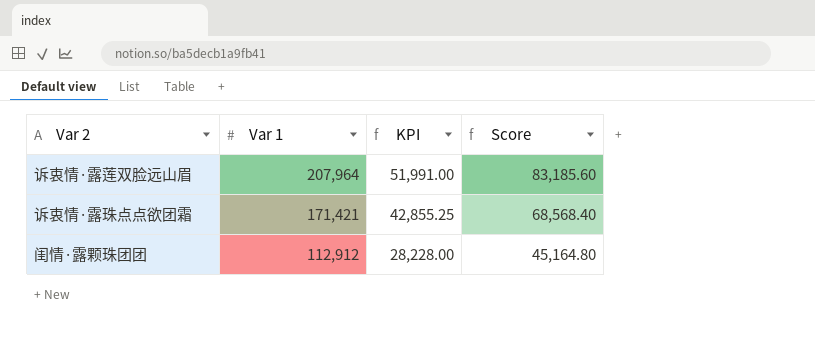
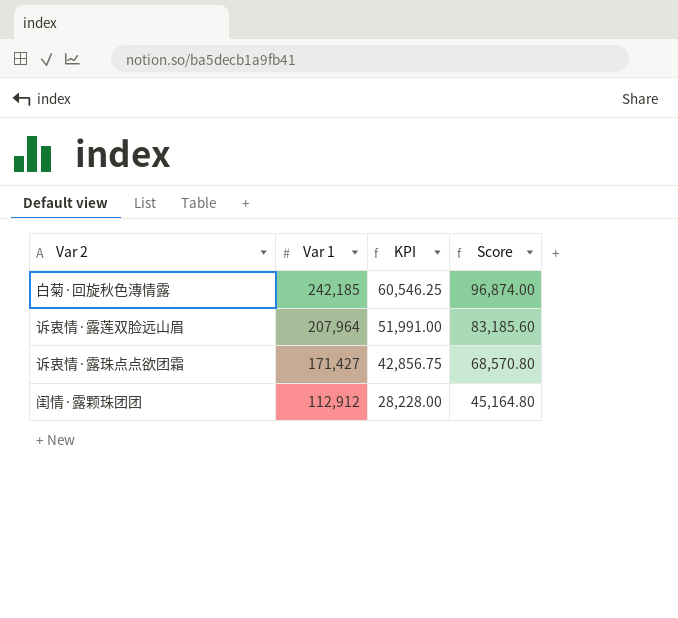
row 白菊·回旋秋色漙情露: none -> 242,185 | 60,546.25 | 96,874.00
诉衷情·露珠点点欲团霜 | Var 1: 171,421 -> 171,427
诉衷情·露珠点点欲团霜 | KPI: 42,855.25 -> 42,856.75
诉衷情·露珠点点欲团霜 | Score: 68,568.40 -> 68,570.80

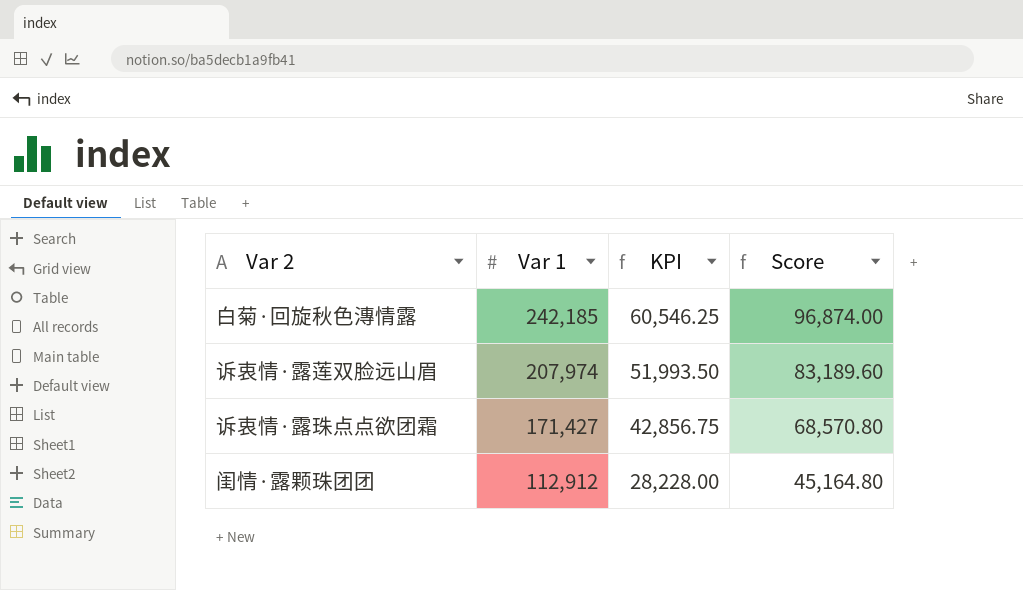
诉衷情·露莲双脸远山眉 | Var 1: 207,964 -> 207,974
诉衷情·露莲双脸远山眉 | KPI: 51,991.00 -> 51,993.50
诉衷情·露莲双脸远山眉 | Score: 83,185.60 -> 83,189.60

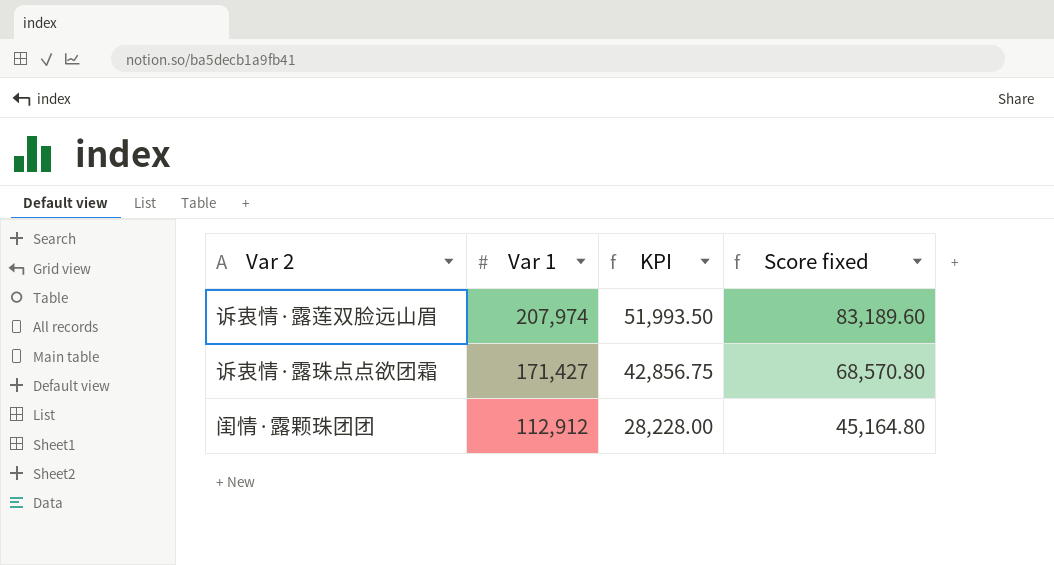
column name: Score -> Score fixed
row 白菊·回旋秋色漙情露: 242,185 | 60,546.25 | 96,874.00 -> none

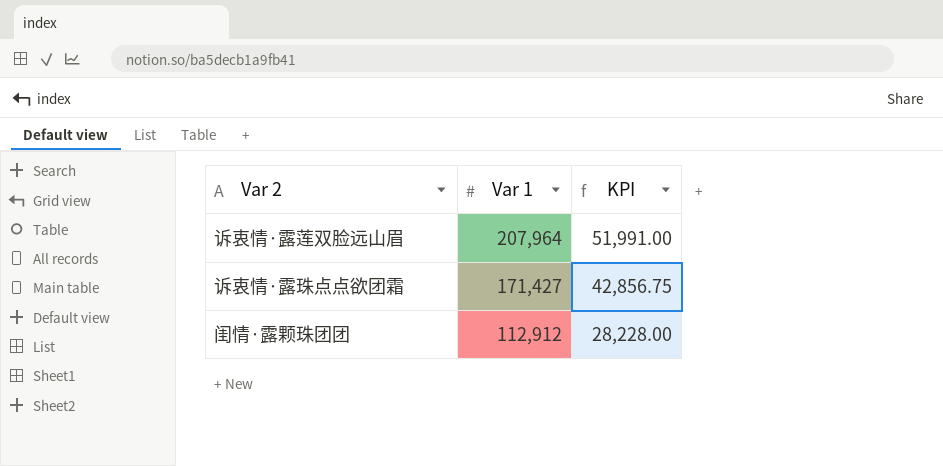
column Score fixed | formula: [Var 1] * 0.4 -> none
诉衷情·露莲双脸远山眉 | Var 1: 207,974 -> 207,964
诉衷情·露莲双脸远山眉 | KPI: 51,993.50 -> 51,991.00

